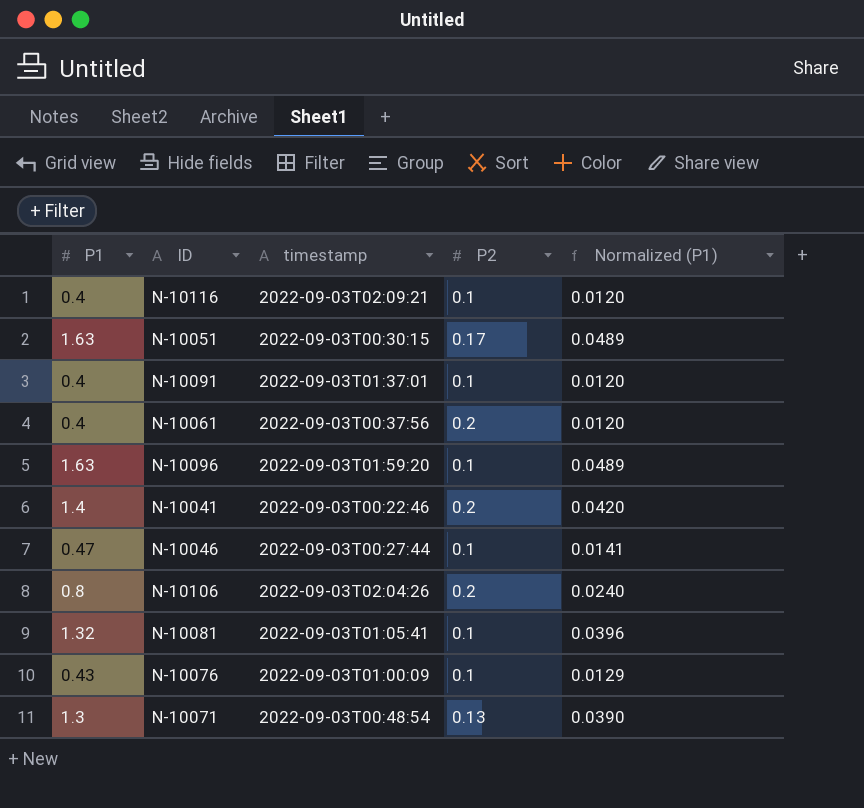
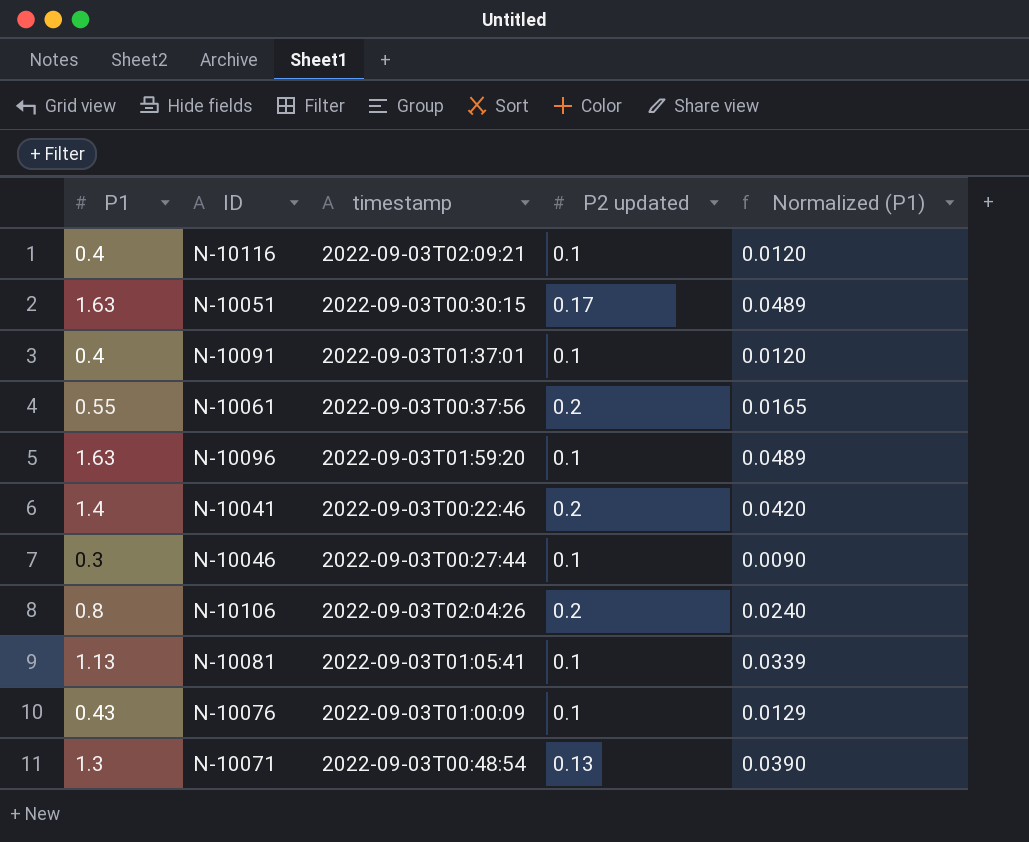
column name: P2 -> P2 updated
N-10061 | P1: 0.4 -> 0.55
N-10061 | Normalized (P1): 0.0120 -> 0.0165
N-10046 | P1: 0.47 -> 0.3
N-10046 | Normalized (P1): 0.0141 -> 0.0090
N-10081 | P1: 1.32 -> 1.13
N-10081 | Normalized (P1): 0.0396 -> 0.0339

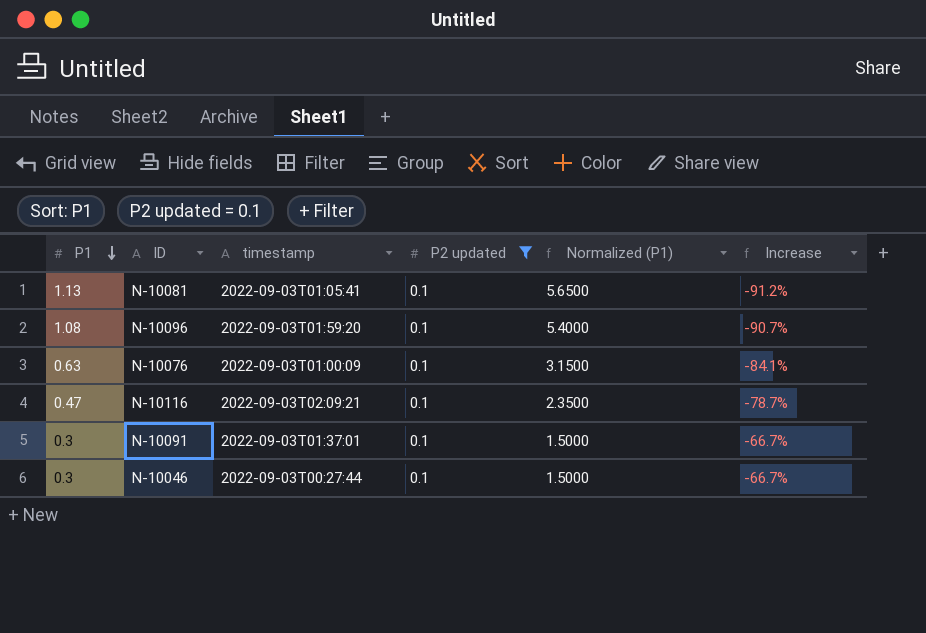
filter: none -> P2 updated = 0.1
row order: none -> P1 descending
column Normalized (P1) | formula: [P1] * 0.03 -> [P1] * 5
column Increase | formula: none -> ([P2 updated] - [P1]) / [P1]
N-10096 | P1: 1.63 -> 1.08
N-10076 | P1: 0.43 -> 0.63
N-10116 | P1: 0.4 -> 0.47
N-10091 | P1: 0.4 -> 0.3

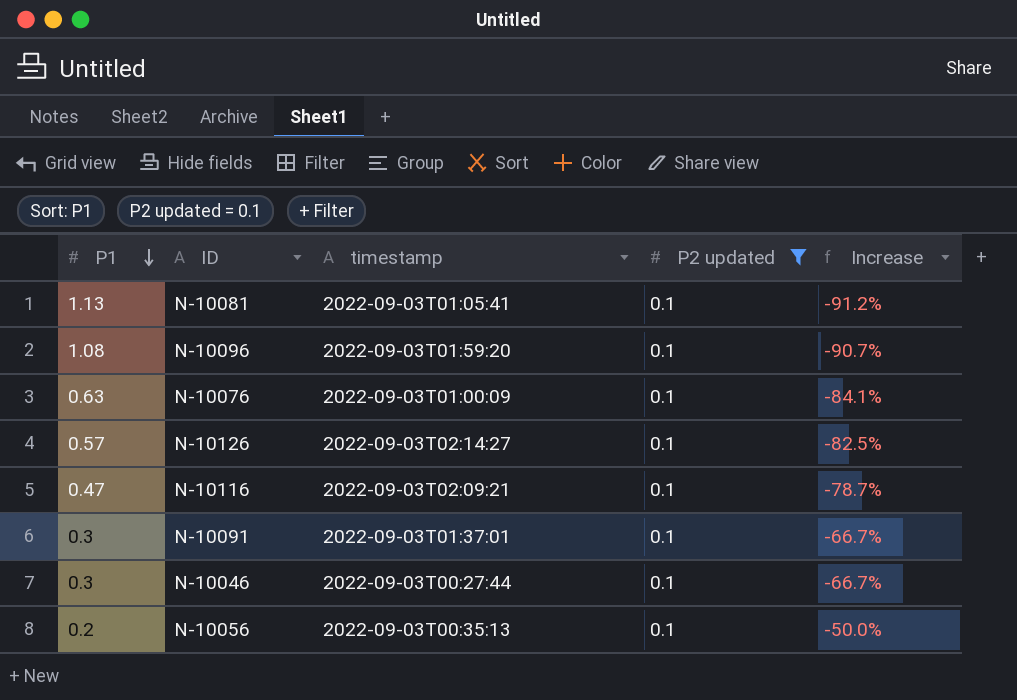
column Normalized (P1) | formula: [P1] * 5 -> none
row N-10126: none -> 0.57 | 2022-09-03T02:14:27 | 0.1 | -82.5%
row N-10056: none -> 0.2 | 2022-09-03T00:35:13 | 0.1 | -50.0%

